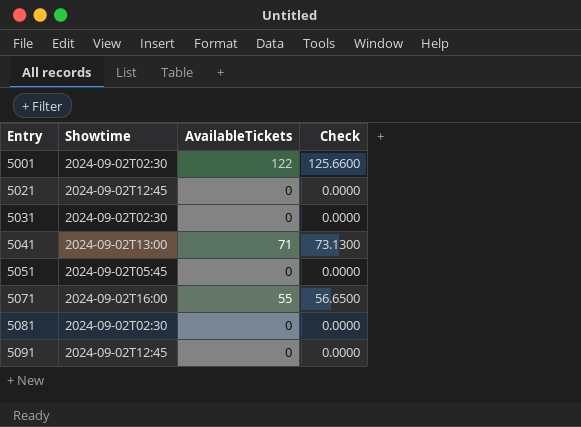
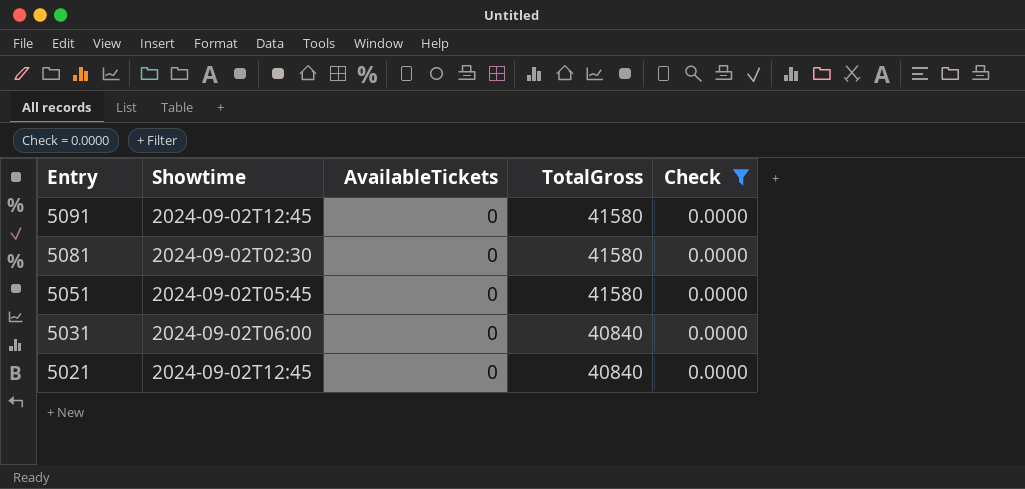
filter: none -> Check = 0.0000
row order: Entry ascending -> Entry descending
column TotalGross | position: none -> 4
5031 | Showtime: 2024-09-02T02:30 -> 2024-09-02T06:00

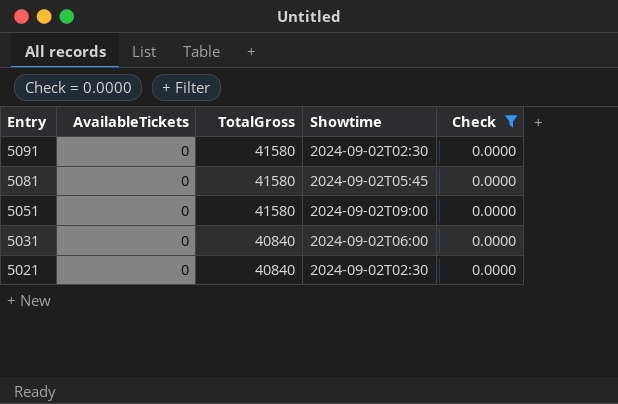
column Showtime | position: 2 -> 4
5091 | Showtime: 2024-09-02T12:45 -> 2024-09-02T02:30
5081 | Showtime: 2024-09-02T02:30 -> 2024-09-02T05:45
5051 | Showtime: 2024-09-02T05:45 -> 2024-09-02T09:00
5021 | Showtime: 2024-09-02T12:45 -> 2024-09-02T02:30

